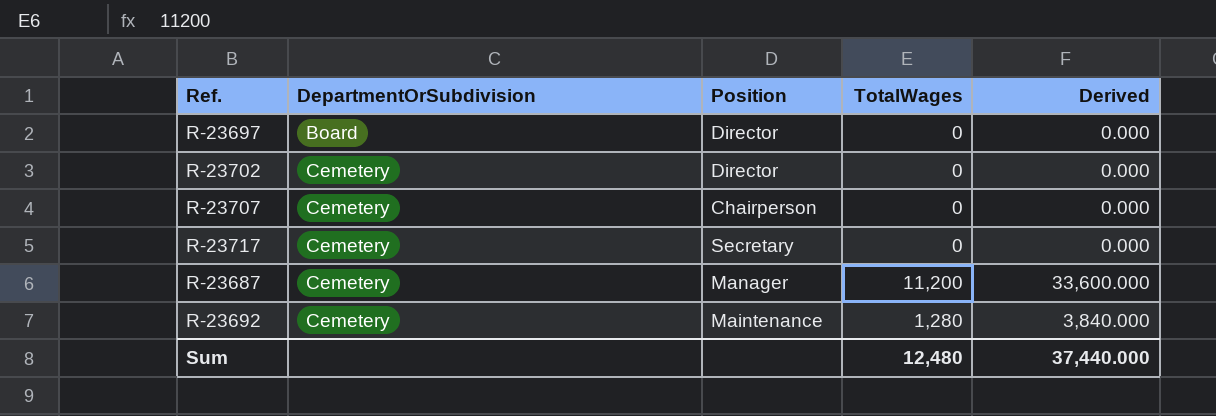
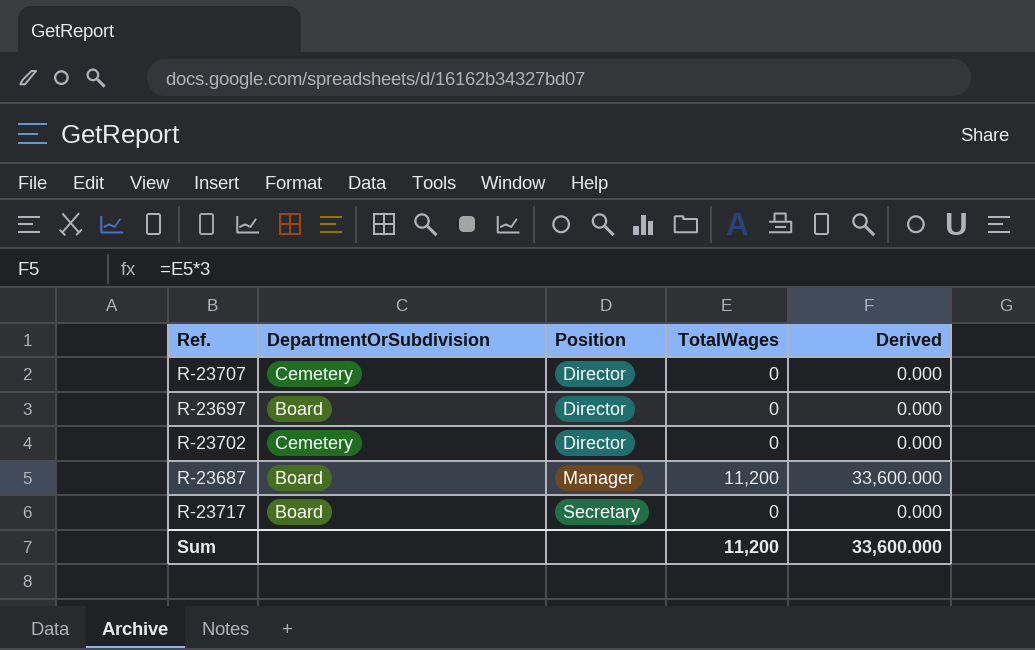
row order: DepartmentOrSubdivision ascending -> Position ascending
row R-23692: Cemetery | Maintenance | 1,280 | 3,840.000 -> none
R-23707 | Position: Chairperson -> Director
R-23687 | DepartmentOrSubdivision: Cemetery -> Board
R-23717 | DepartmentOrSubdivision: Cemetery -> Board
Sum | TotalWages: 12,480 -> 11,200
Sum | Derived: 37,440.000 -> 33,600.000

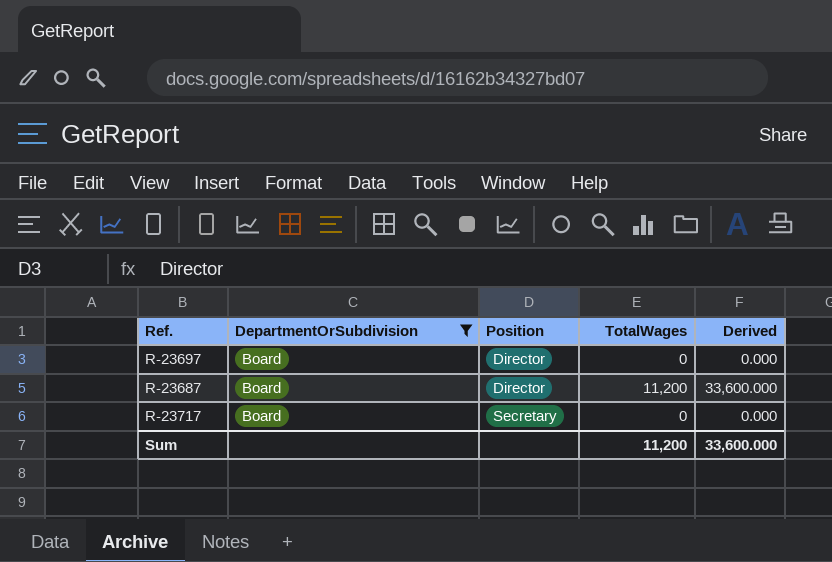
filter: none -> DepartmentOrSubdivision = Board
R-23687 | Position: Manager -> Director

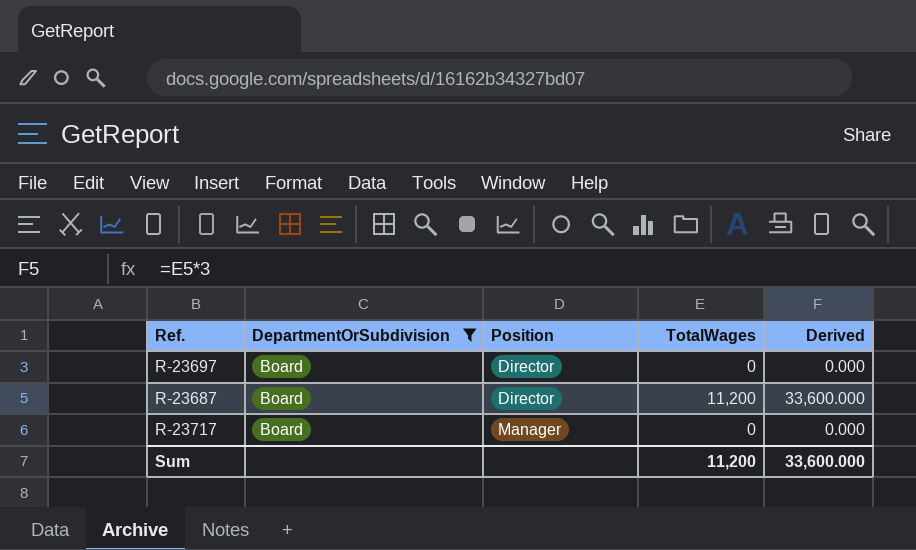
R-23717 | Position: Secretary -> Manager

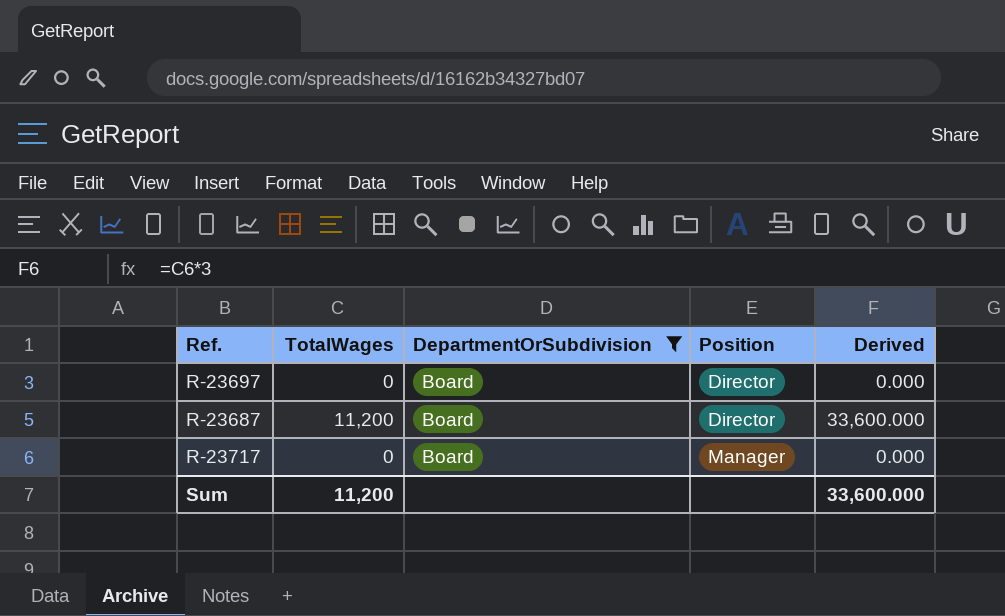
column TotalWages | position: 4 -> 2

